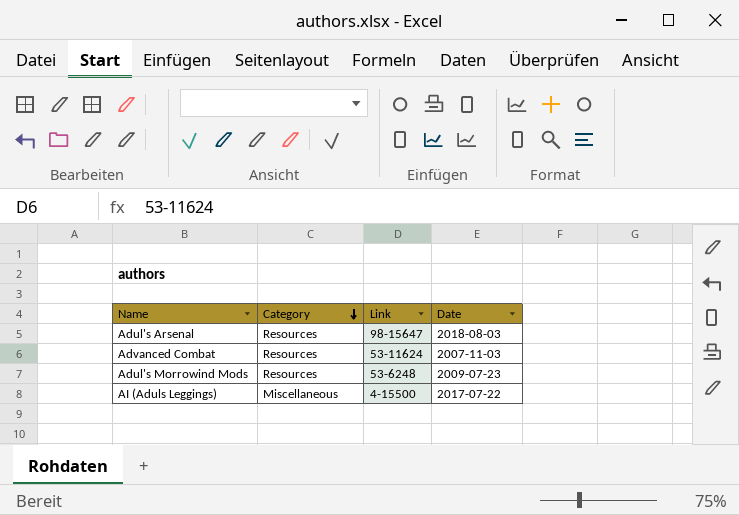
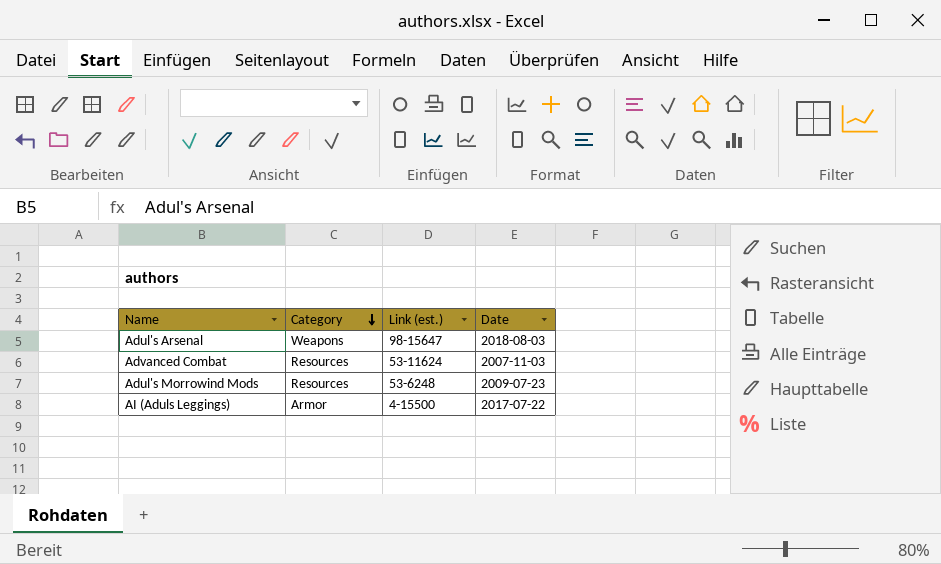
column name: Link -> Link (est.)
Adul's Arsenal | Category: Resources -> Weapons
AI (Aduls Leggings) | Category: Miscellaneous -> Armor

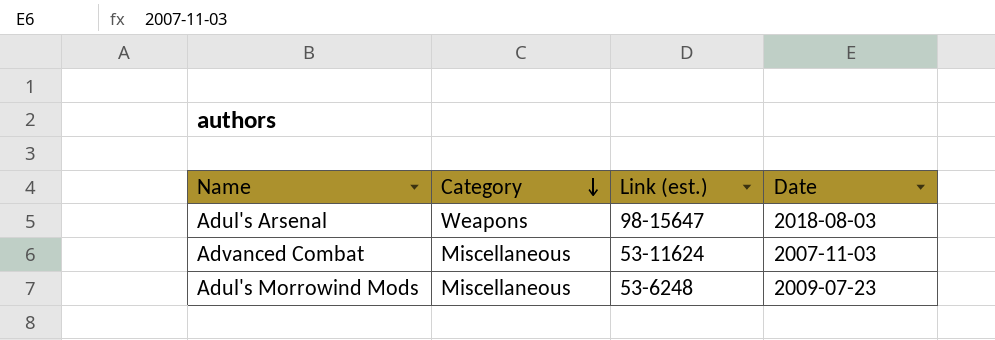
row AI (Aduls Leggings): Armor | 4-15500 | 2017-07-22 -> none
Advanced Combat | Category: Resources -> Miscellaneous
Adul's Morrowind Mods | Category: Resources -> Miscellaneous

